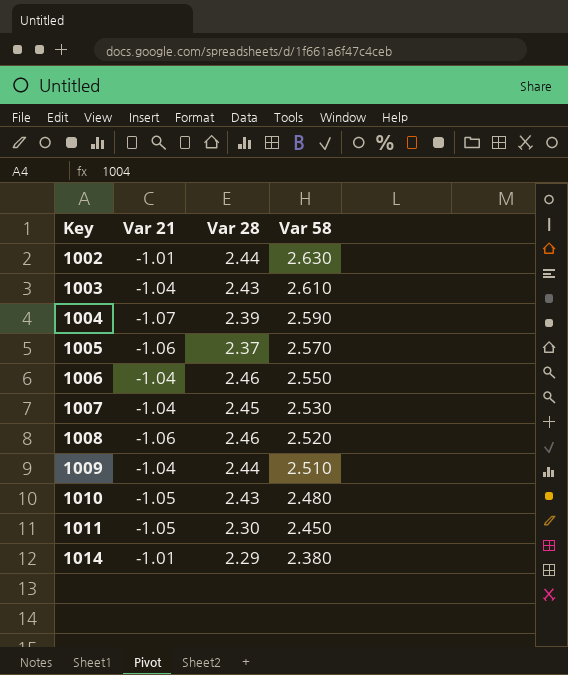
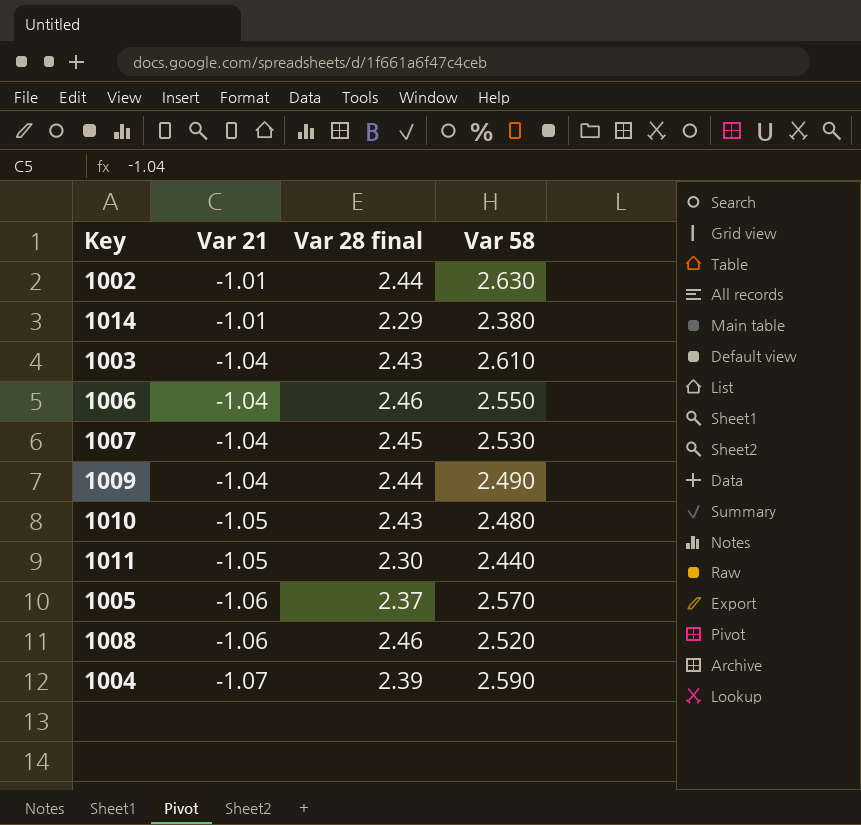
row order: Key ascending -> Var 21 descending
column name: Var 28 -> Var 28 final
1009 | Var 58: 2.510 -> 2.490
1011 | Var 58: 2.450 -> 2.440

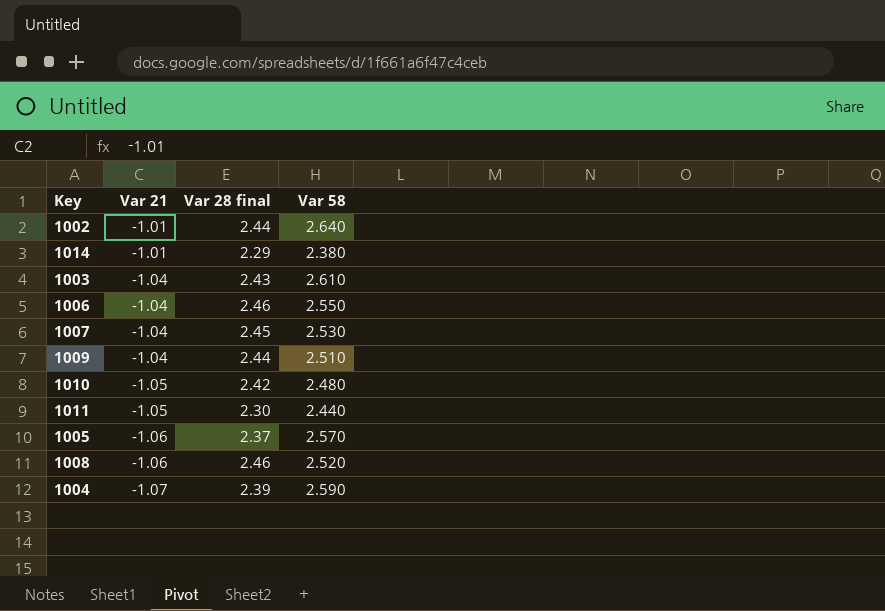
1002 | Var 58: 2.630 -> 2.640
1009 | Var 58: 2.490 -> 2.510
1010 | Var 28 final: 2.43 -> 2.42

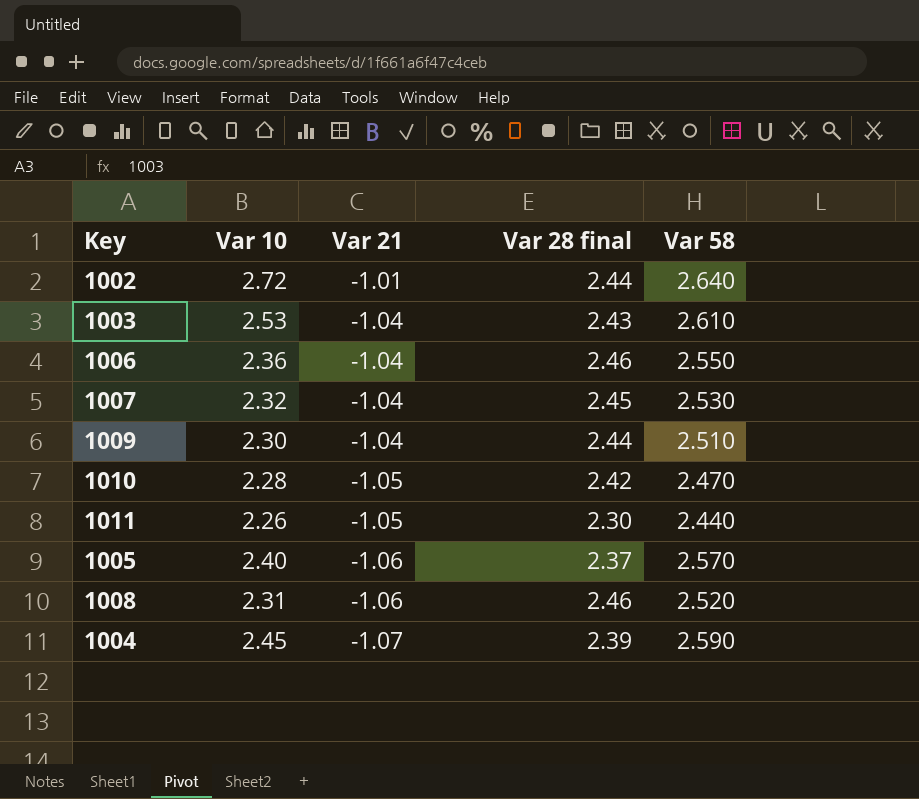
column Var 10 | position: none -> 2
row 1014: -1.01 | 2.29 | 2.380 -> none
1010 | Var 58: 2.480 -> 2.470

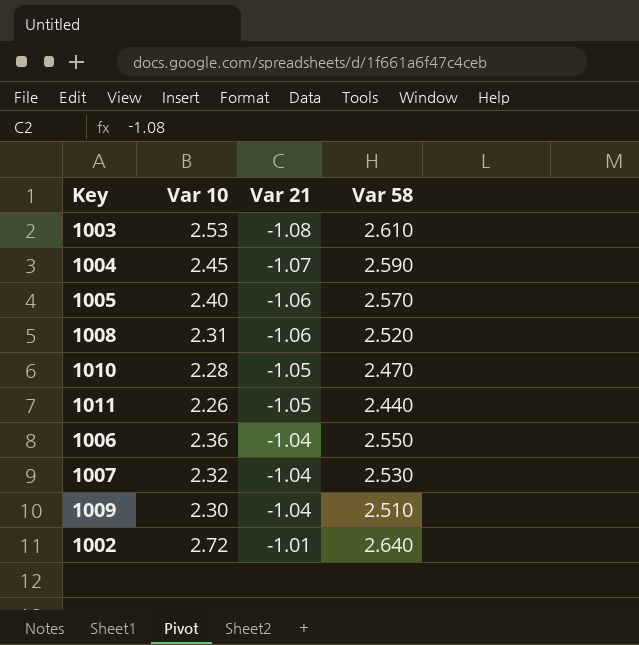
row order: Var 21 descending -> Var 21 ascending
column Var 28 final | position: 4 -> none
1003 | Var 21: -1.04 -> -1.08

